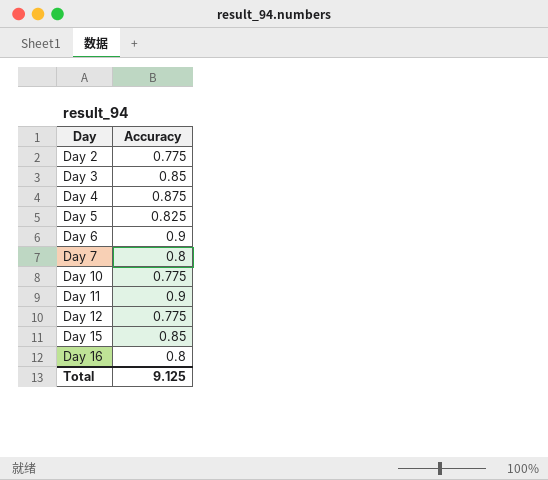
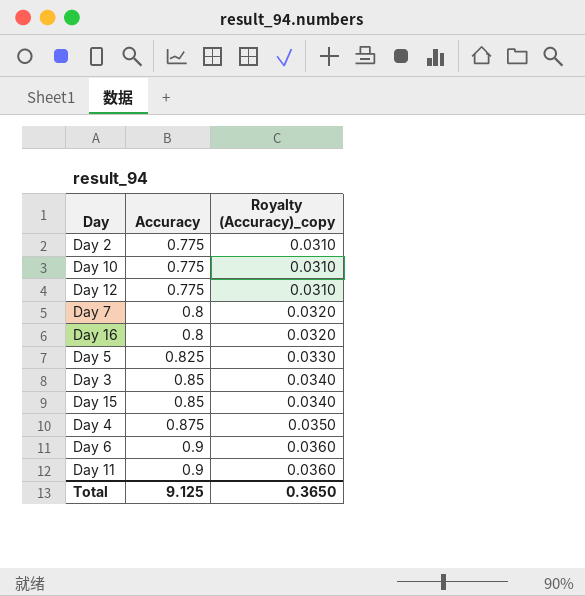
row order: Day ascending -> Accuracy ascending
column Royalty (Accuracy)_copy | formula: none -> [Accuracy] * 0.04

